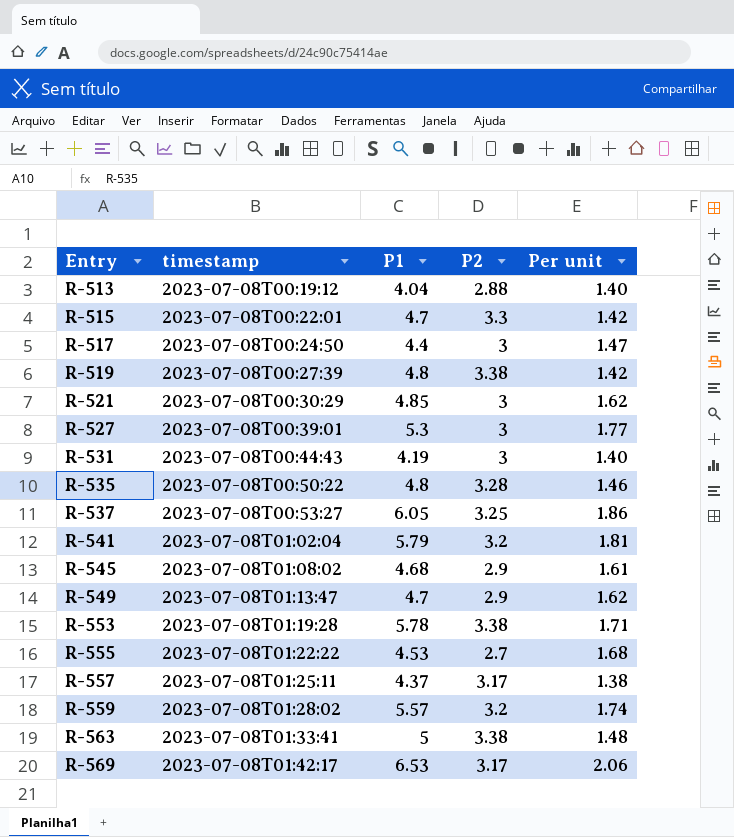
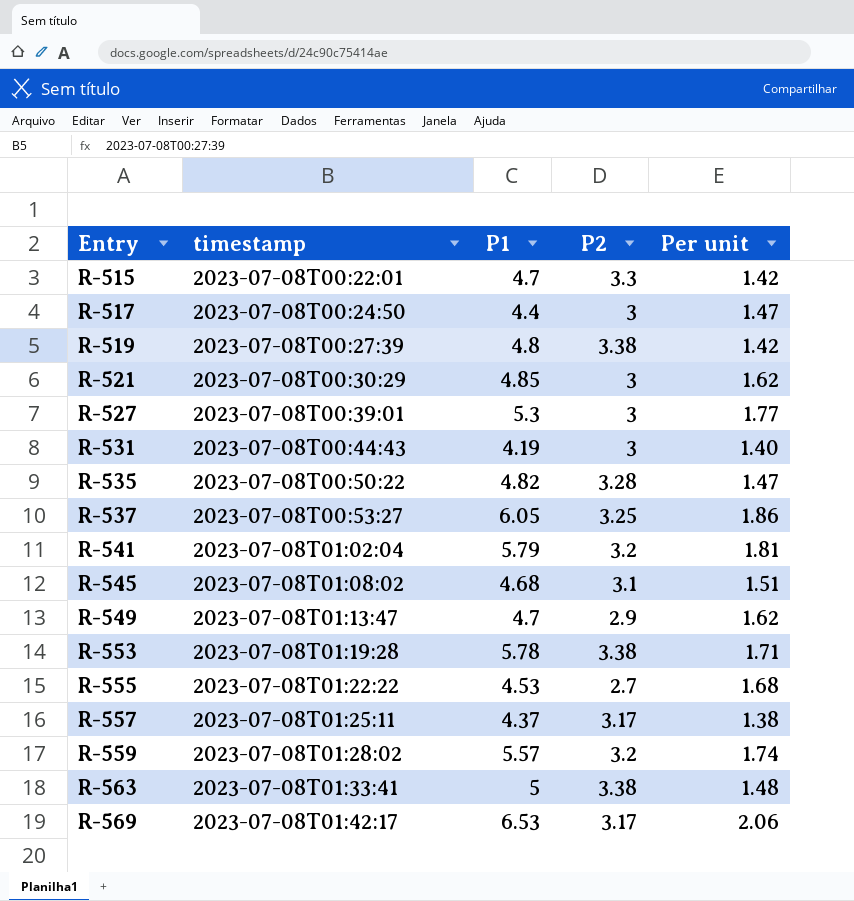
row R-513: 2023-07-08T00:19:12 | 4.04 | 2.88 | 1.40 -> none
R-535 | P1: 4.8 -> 4.82
R-535 | Per unit: 1.46 -> 1.47
R-545 | P2: 2.9 -> 3.1
R-545 | Per unit: 1.61 -> 1.51

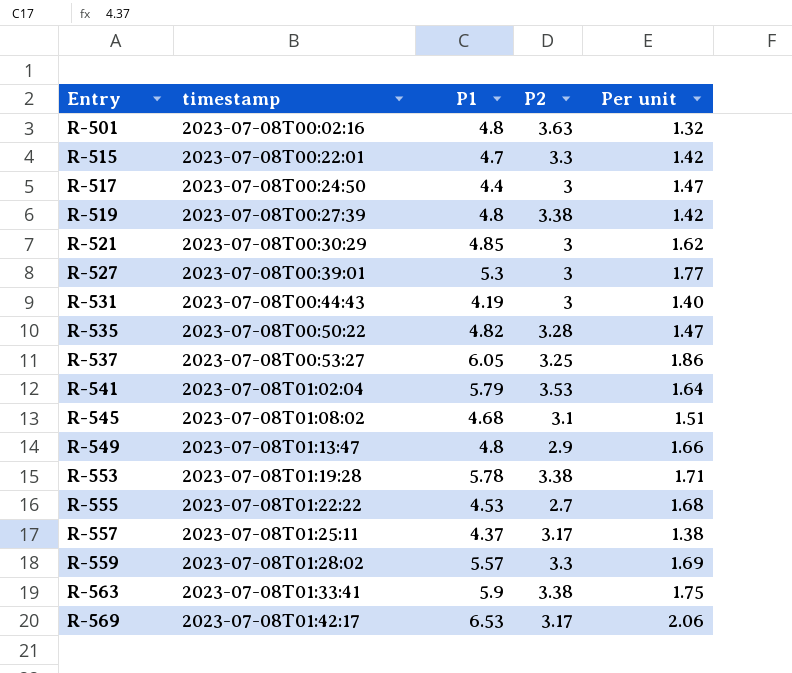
row R-501: none -> 2023-07-08T00:02:16 | 4.8 | 3.63 | 1.32
R-541 | P2: 3.2 -> 3.53
R-541 | Per unit: 1.81 -> 1.64
R-549 | P1: 4.7 -> 4.8
R-549 | Per unit: 1.62 -> 1.66
R-559 | P2: 3.2 -> 3.3
R-559 | Per unit: 1.74 -> 1.69
R-563 | P1: 5 -> 5.9
R-563 | Per unit: 1.48 -> 1.75

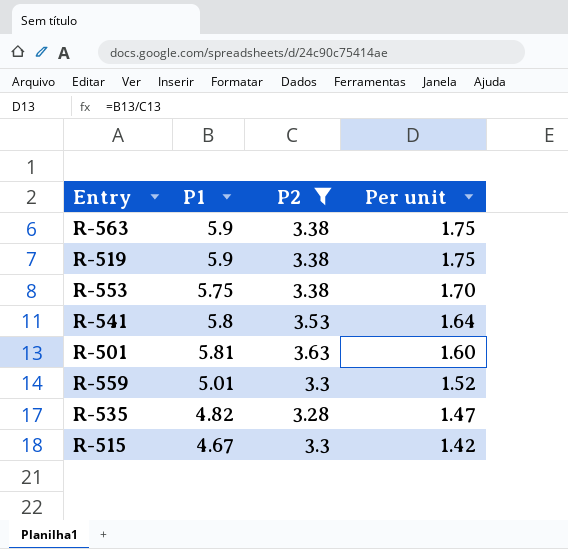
filter: none -> P2 >= 3.28
row order: Entry ascending -> Per unit descending
column timestamp | position: 2 -> none
R-519 | P1: 4.8 -> 5.9
R-519 | Per unit: 1.42 -> 1.75
R-553 | P1: 5.78 -> 5.75
R-553 | Per unit: 1.71 -> 1.70
R-541 | P1: 5.79 -> 5.8
R-501 | P1: 4.8 -> 5.81
R-501 | Per unit: 1.32 -> 1.60
R-559 | P1: 5.57 -> 5.01
R-559 | Per unit: 1.69 -> 1.52
R-515 | P1: 4.7 -> 4.67

